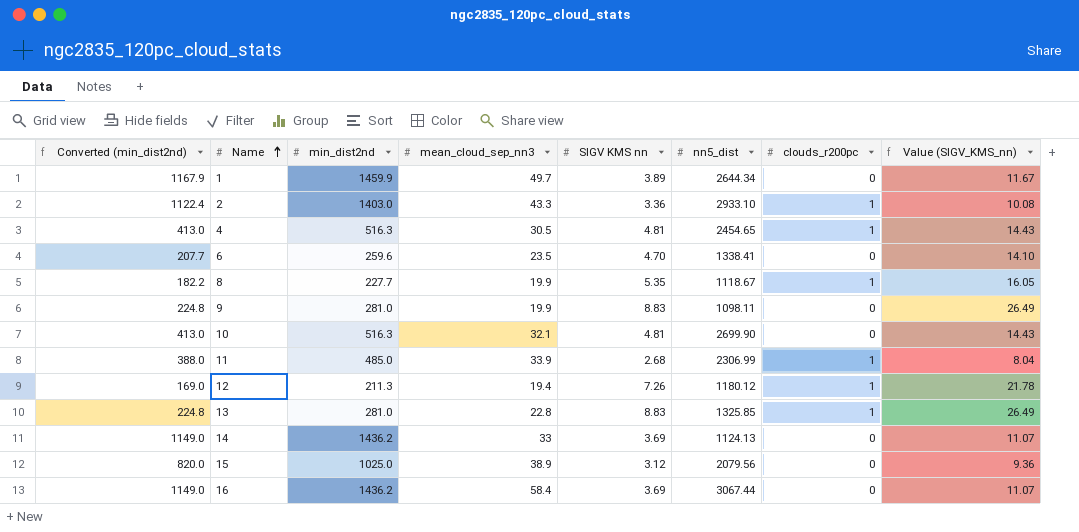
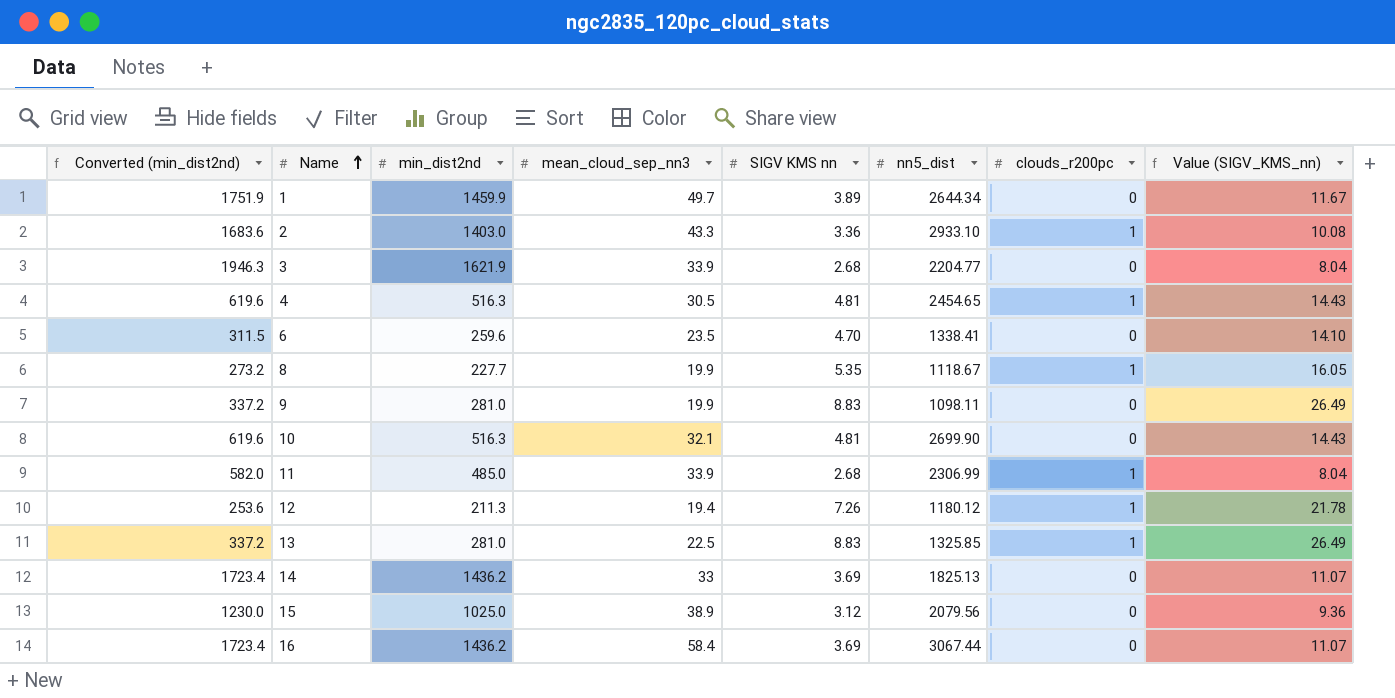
column Converted (min_dist2nd) | formula: [min_dist2nd] * 0.8 -> [min_dist2nd] * 1.2
row 3: none -> 1946.3 | 1621.9 | 33.9 | 2.68 | 2204.77 | 0 | 8.04
13 | mean_cloud_sep_nn3: 22.8 -> 22.5
14 | nn5_dist: 1124.13 -> 1825.13

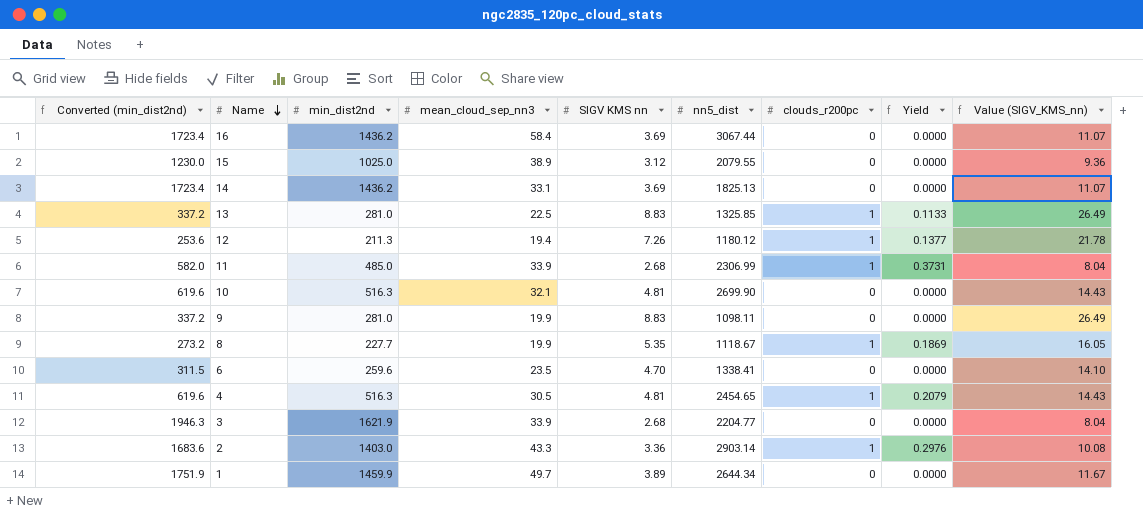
row order: Name ascending -> Name descending
column Yield | formula: none -> [clouds_r200pc] / [SIGV KMS nn]
15 | nn5_dist: 2079.56 -> 2079.55
14 | mean_cloud_sep_nn3: 33 -> 33.1
2 | nn5_dist: 2933.10 -> 2903.14

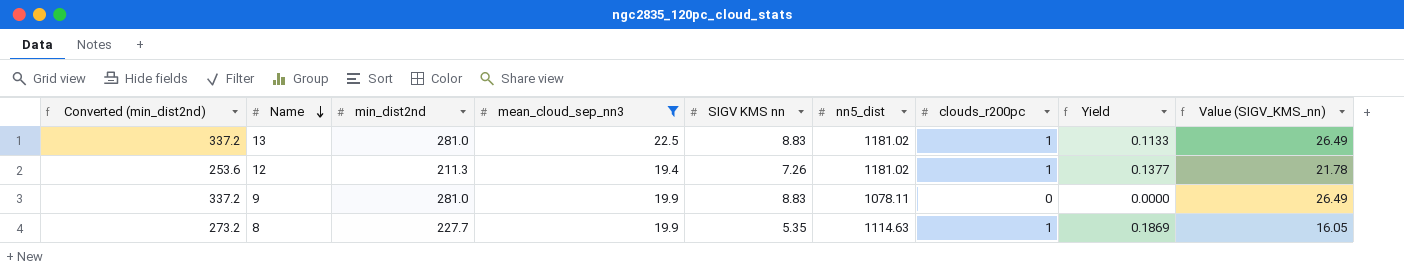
filter: none -> mean_cloud_sep_nn3 <= 22.5
13 | nn5_dist: 1325.85 -> 1181.02
12 | nn5_dist: 1180.12 -> 1181.02
9 | nn5_dist: 1098.11 -> 1078.11
8 | nn5_dist: 1118.67 -> 1114.63

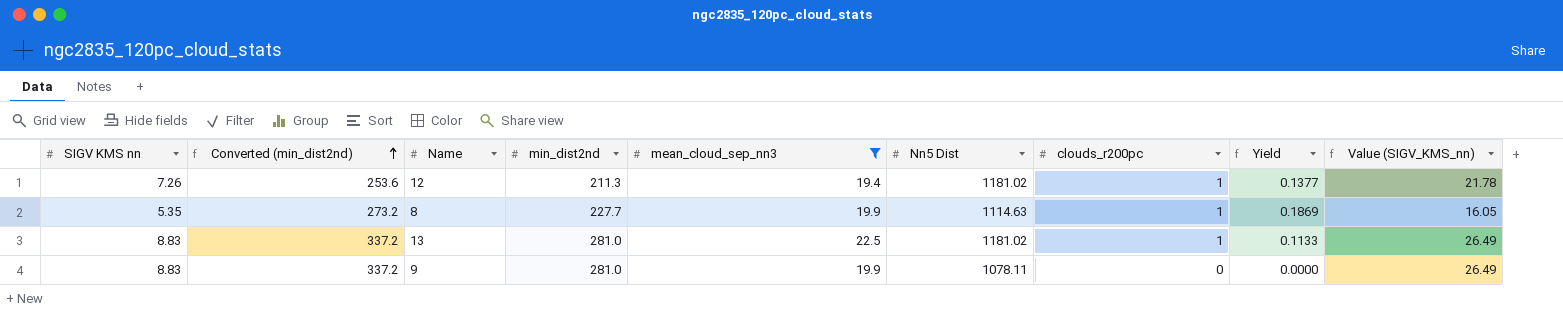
row order: Name descending -> Converted (min_dist2nd) ascending
column SIGV KMS nn | position: 5 -> 1
column name: nn5_dist -> Nn5 Dist

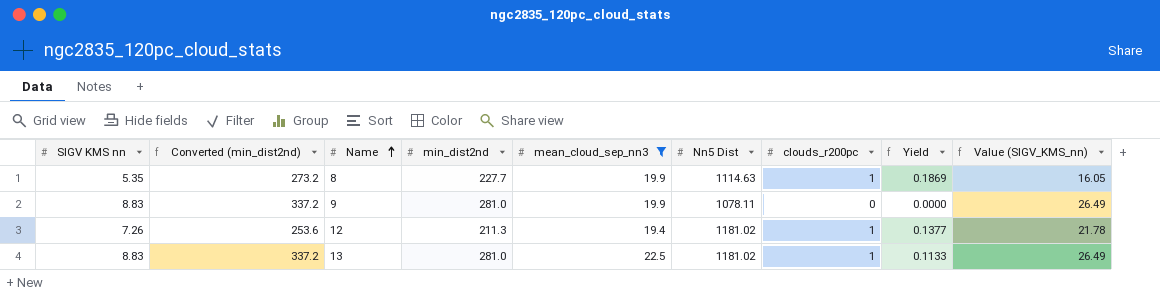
row order: Converted (min_dist2nd) ascending -> Name ascending

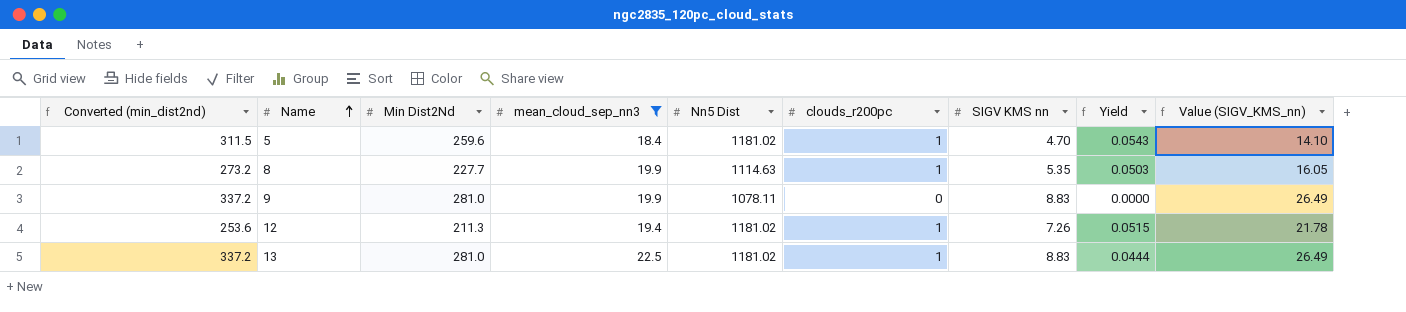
column name: min_dist2nd -> Min Dist2Nd
column SIGV KMS nn | position: 1 -> 7
column Yield | formula: [clouds_r200pc] / [SIGV KMS nn] -> [clouds_r200pc] / [mean_cloud_sep_nn3]
row 5: none -> 311.5 | 259.6 | 18.4 | 1181.02 | 1 | 4.70 | 0.0543 | 14.10

